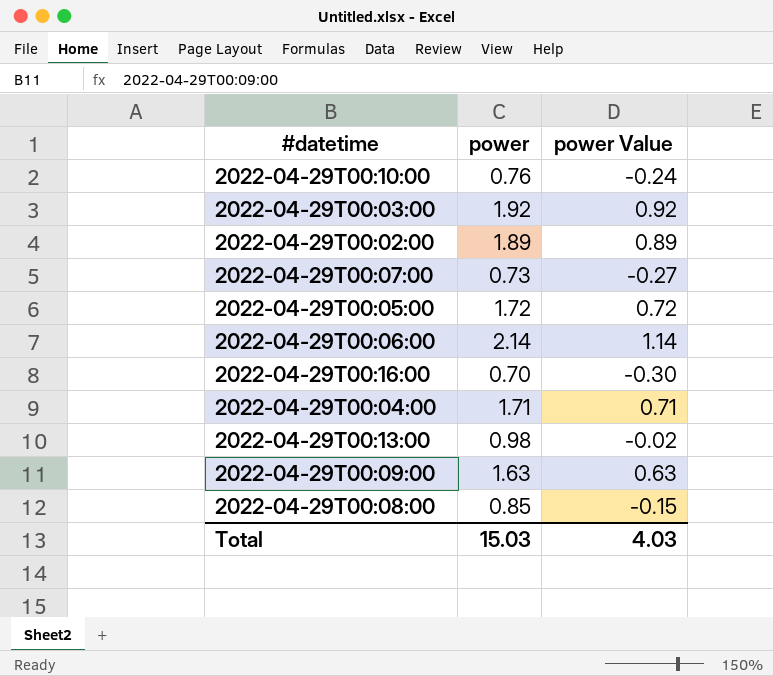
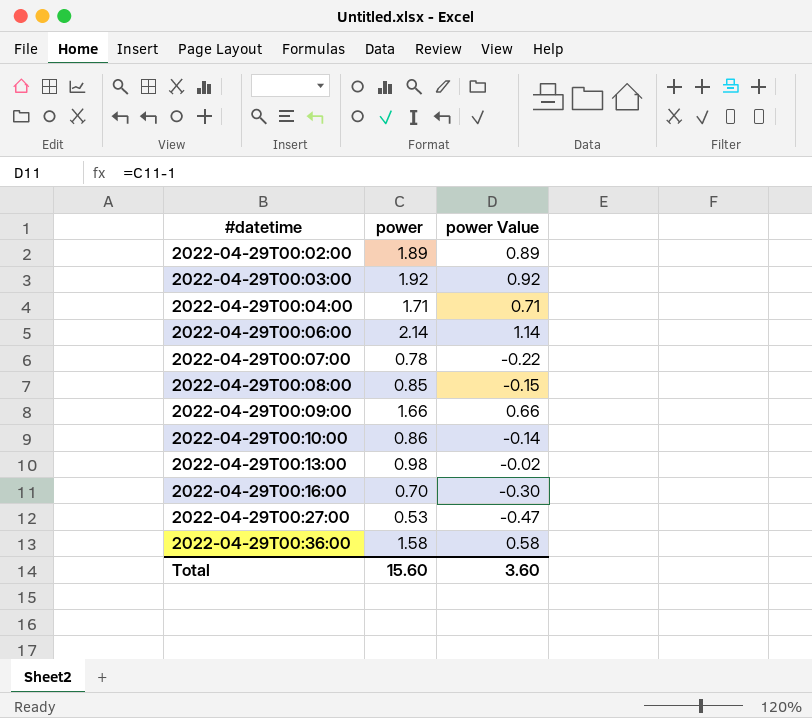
row order: none -> #datetime ascending
row 2022-04-29T00:05:00: 1.72 | 0.72 -> none
2022-04-29T00:07:00 | power: 0.73 -> 0.78
2022-04-29T00:07:00 | power Value: -0.27 -> -0.22
2022-04-29T00:09:00 | power: 1.63 -> 1.66
2022-04-29T00:09:00 | power Value: 0.63 -> 0.66
2022-04-29T00:10:00 | power: 0.76 -> 0.86
2022-04-29T00:10:00 | power Value: -0.24 -> -0.14
row 2022-04-29T00:27:00: none -> 0.53 | -0.47
row 2022-04-29T00:36:00: none -> 1.58 | 0.58
Total | power: 15.03 -> 15.60
Total | power Value: 4.03 -> 3.60

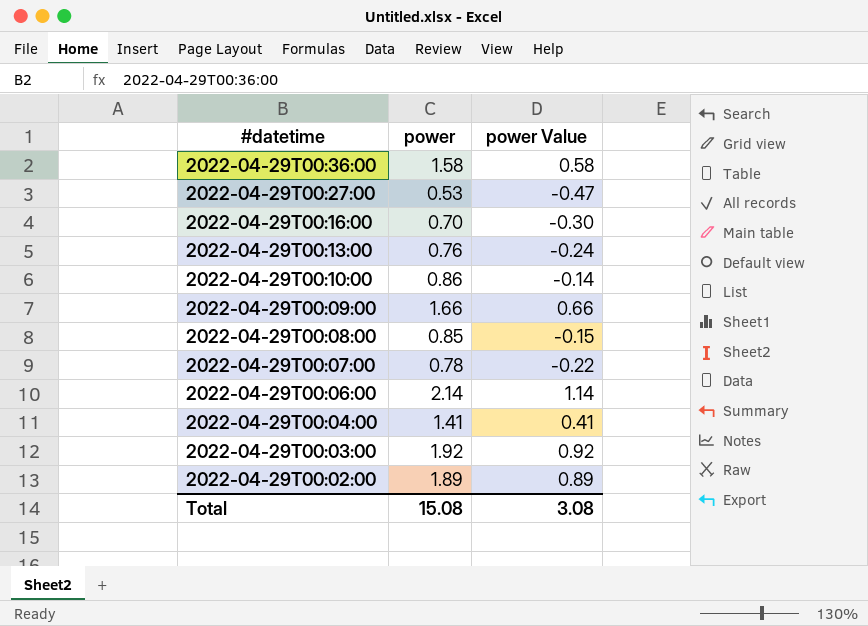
row order: #datetime ascending -> #datetime descending
2022-04-29T00:13:00 | power: 0.98 -> 0.76
2022-04-29T00:13:00 | power Value: -0.02 -> -0.24
2022-04-29T00:04:00 | power: 1.71 -> 1.41
2022-04-29T00:04:00 | power Value: 0.71 -> 0.41
Total | power: 15.60 -> 15.08
Total | power Value: 3.60 -> 3.08

